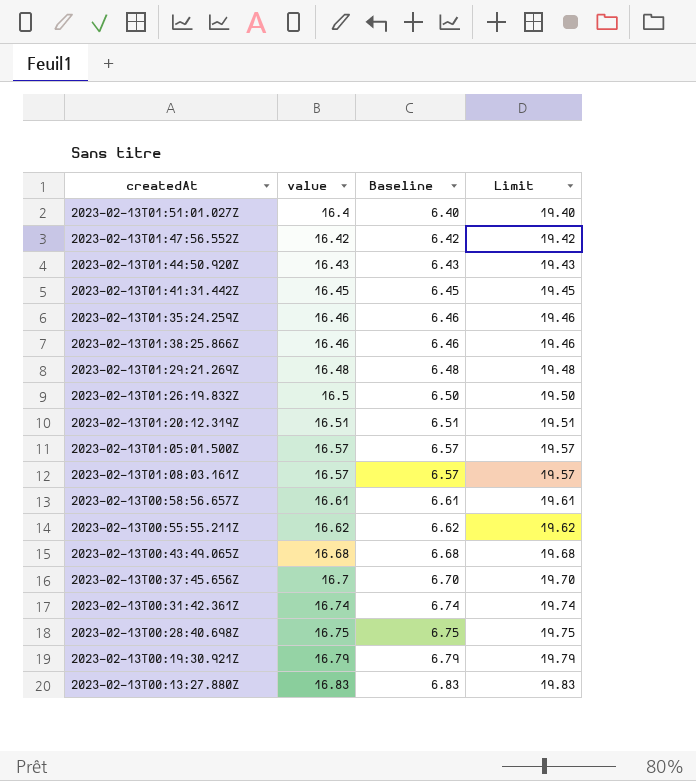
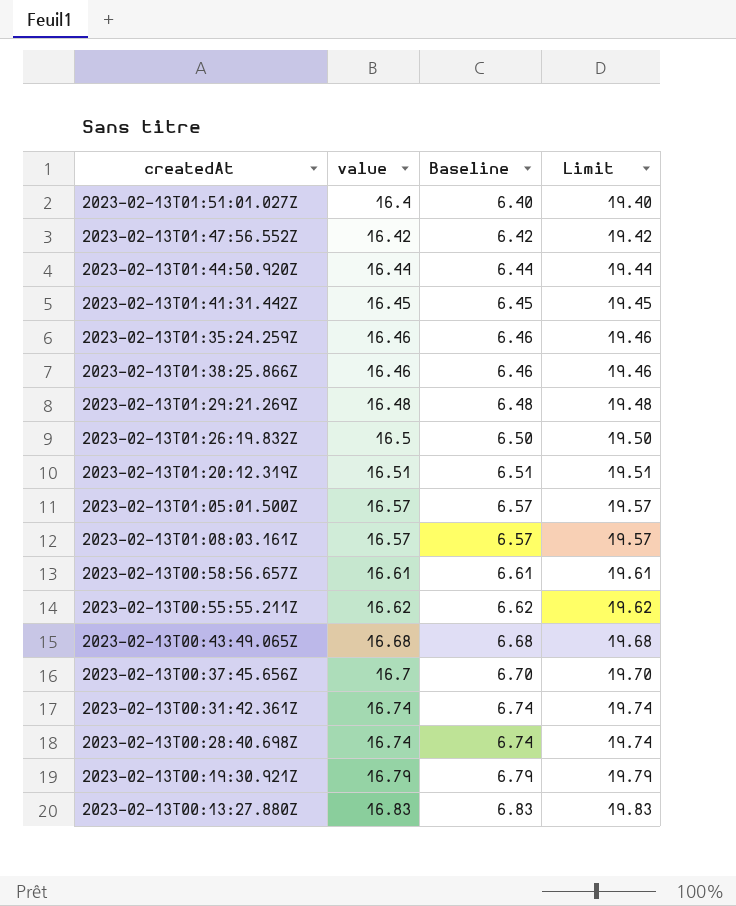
2023-02-13T01:44:50.920Z | value: 16.43 -> 16.44
2023-02-13T01:44:50.920Z | Baseline: 6.43 -> 6.44
2023-02-13T01:44:50.920Z | Limit: 19.43 -> 19.44
2023-02-13T00:28:40.698Z | value: 16.75 -> 16.74
2023-02-13T00:28:40.698Z | Baseline: 6.75 -> 6.74
2023-02-13T00:28:40.698Z | Limit: 19.75 -> 19.74

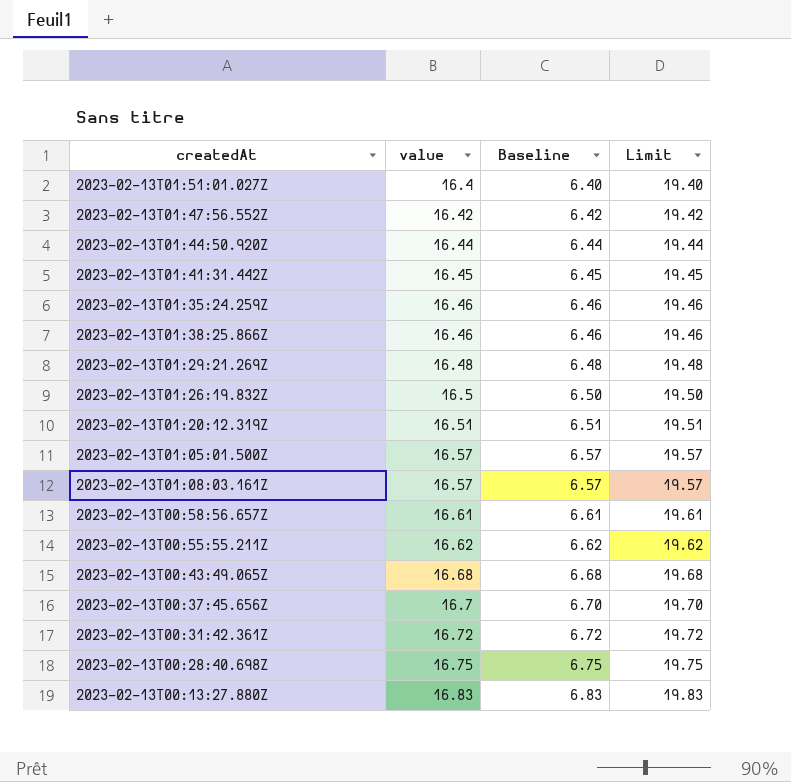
row 2023-02-13T00:19:30.921Z: 16.79 | 6.79 | 19.79 -> none
2023-02-13T00:31:42.361Z | value: 16.74 -> 16.72
2023-02-13T00:31:42.361Z | Baseline: 6.74 -> 6.72
2023-02-13T00:31:42.361Z | Limit: 19.74 -> 19.72
2023-02-13T00:28:40.698Z | value: 16.74 -> 16.75
2023-02-13T00:28:40.698Z | Baseline: 6.74 -> 6.75
2023-02-13T00:28:40.698Z | Limit: 19.74 -> 19.75

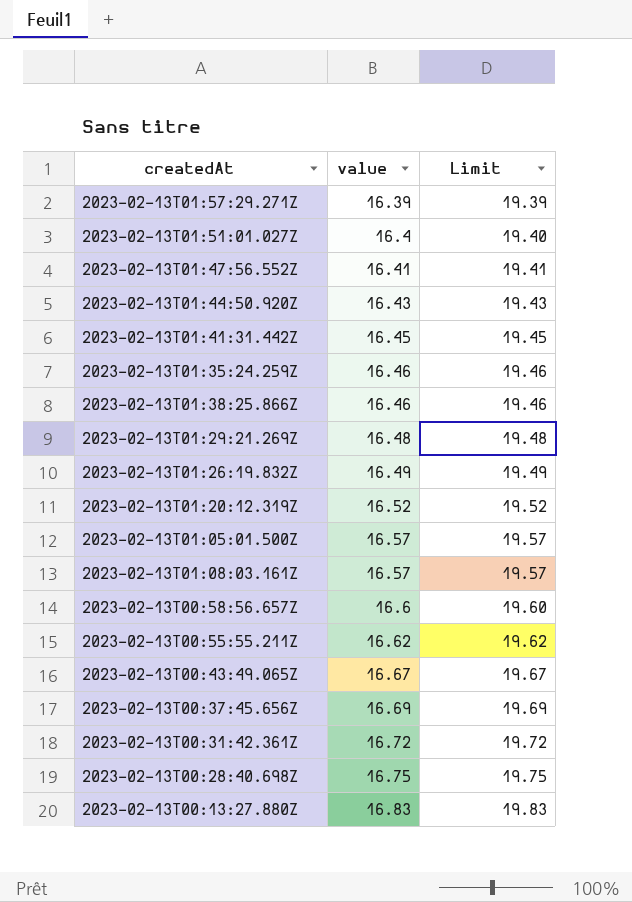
column Baseline | formula: [value] - 10 -> none
row 2023-02-13T01:57:29.271Z: none -> 16.39 | 19.39
2023-02-13T01:47:56.552Z | value: 16.42 -> 16.41
2023-02-13T01:47:56.552Z | Limit: 19.42 -> 19.41
2023-02-13T01:44:50.920Z | value: 16.44 -> 16.43
2023-02-13T01:44:50.920Z | Limit: 19.44 -> 19.43
2023-02-13T01:26:19.832Z | value: 16.5 -> 16.49
2023-02-13T01:26:19.832Z | Limit: 19.50 -> 19.49
2023-02-13T01:20:12.319Z | value: 16.51 -> 16.52
2023-02-13T01:20:12.319Z | Limit: 19.51 -> 19.52
2023-02-13T00:58:56.657Z | value: 16.61 -> 16.6
2023-02-13T00:58:56.657Z | Limit: 19.61 -> 19.60
2023-02-13T00:43:49.065Z | value: 16.68 -> 16.67
2023-02-13T00:43:49.065Z | Limit: 19.68 -> 19.67
2023-02-13T00:37:45.656Z | value: 16.7 -> 16.69
2023-02-13T00:37:45.656Z | Limit: 19.70 -> 19.69

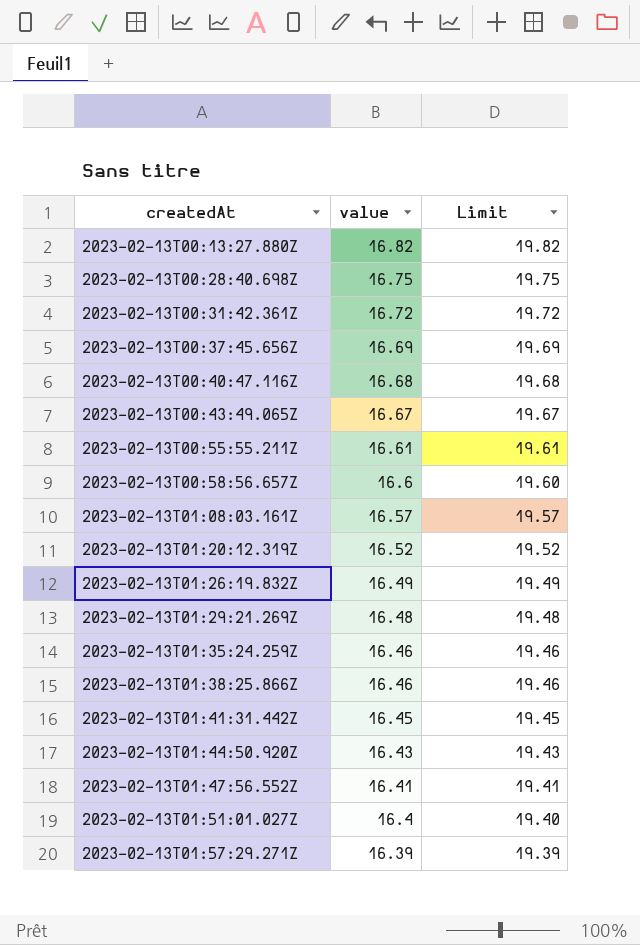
row order: value ascending -> createdAt ascending
row 2023-02-13T01:05:01.500Z: 16.57 | 19.57 -> none
2023-02-13T00:13:27.880Z | value: 16.83 -> 16.82
2023-02-13T00:13:27.880Z | Limit: 19.83 -> 19.82
row 2023-02-13T00:40:47.116Z: none -> 16.68 | 19.68
2023-02-13T00:55:55.211Z | value: 16.62 -> 16.61
2023-02-13T00:55:55.211Z | Limit: 19.62 -> 19.61

